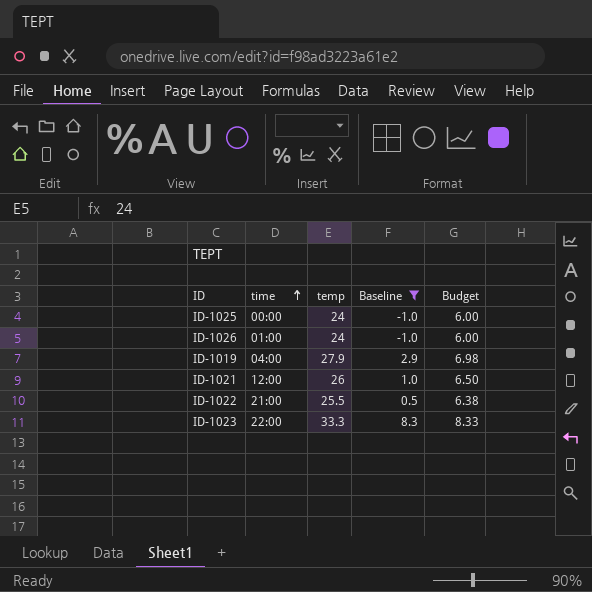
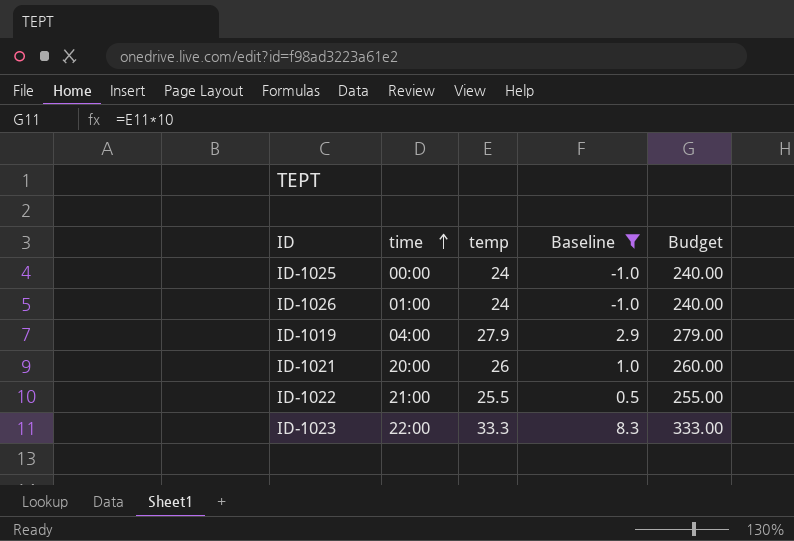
column Budget | formula: [temp] * 0.25 -> [temp] * 10
ID-1021 | time: 12:00 -> 20:00

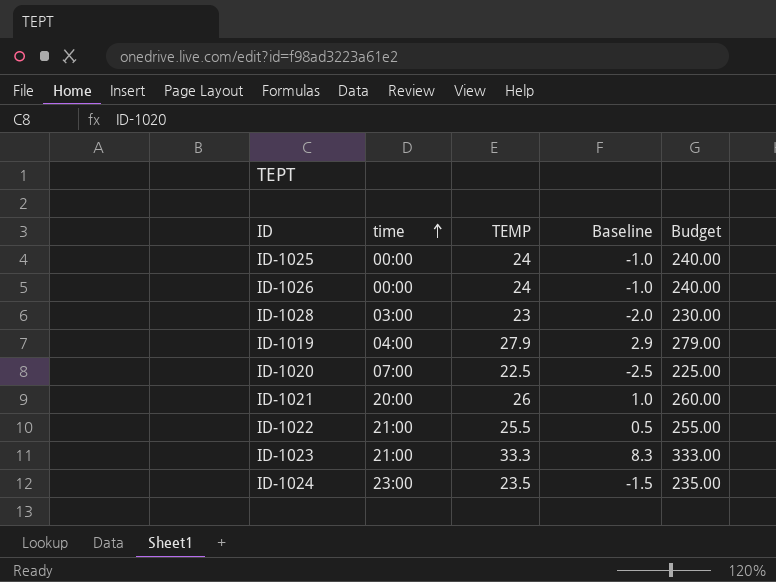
filter: Baseline >= -1.0 -> none
column name: temp -> TEMP
ID-1026 | time: 01:00 -> 00:00
ID-1023 | time: 22:00 -> 21:00

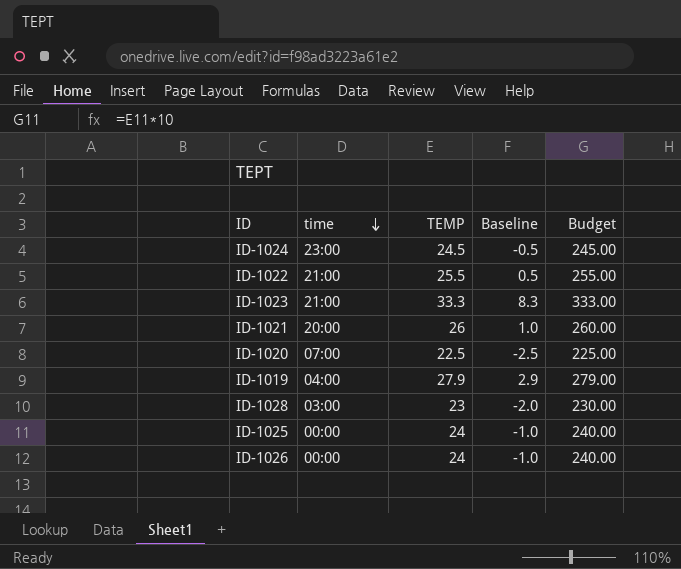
row order: time ascending -> time descending
ID-1024 | TEMP: 23.5 -> 24.5
ID-1024 | Baseline: -1.5 -> -0.5
ID-1024 | Budget: 235.00 -> 245.00

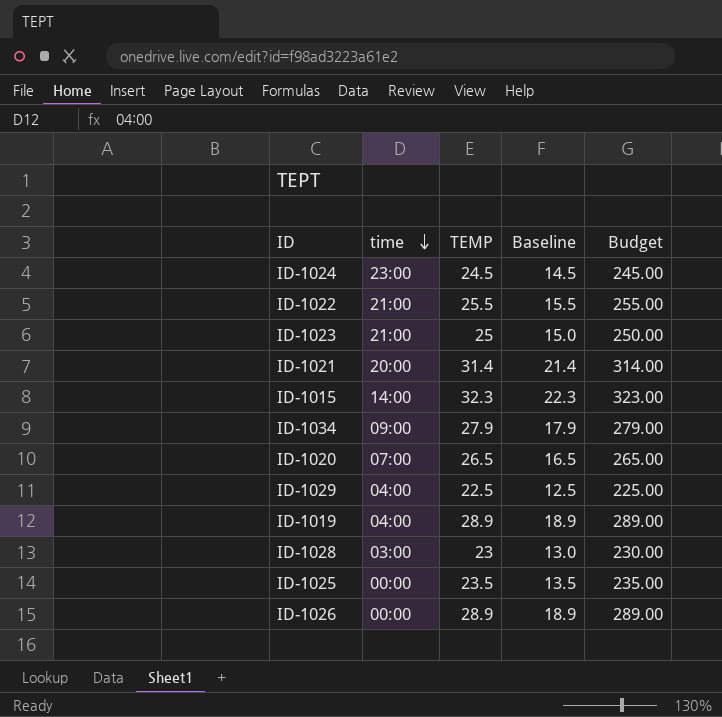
column Baseline | formula: [TEMP] - 25 -> [TEMP] - 10
ID-1023 | TEMP: 33.3 -> 25
ID-1023 | Budget: 333.00 -> 250.00
ID-1021 | TEMP: 26 -> 31.4
ID-1021 | Budget: 260.00 -> 314.00
row ID-1015: none -> 14:00 | 32.3 | 22.3 | 323.00
row ID-1034: none -> 09:00 | 27.9 | 17.9 | 279.00
ID-1020 | TEMP: 22.5 -> 26.5
ID-1020 | Budget: 225.00 -> 265.00
row ID-1029: none -> 04:00 | 22.5 | 12.5 | 225.00
ID-1019 | TEMP: 27.9 -> 28.9
ID-1019 | Budget: 279.00 -> 289.00
ID-1025 | TEMP: 24 -> 23.5
ID-1025 | Budget: 240.00 -> 235.00
ID-1026 | TEMP: 24 -> 28.9
ID-1026 | Budget: 240.00 -> 289.00

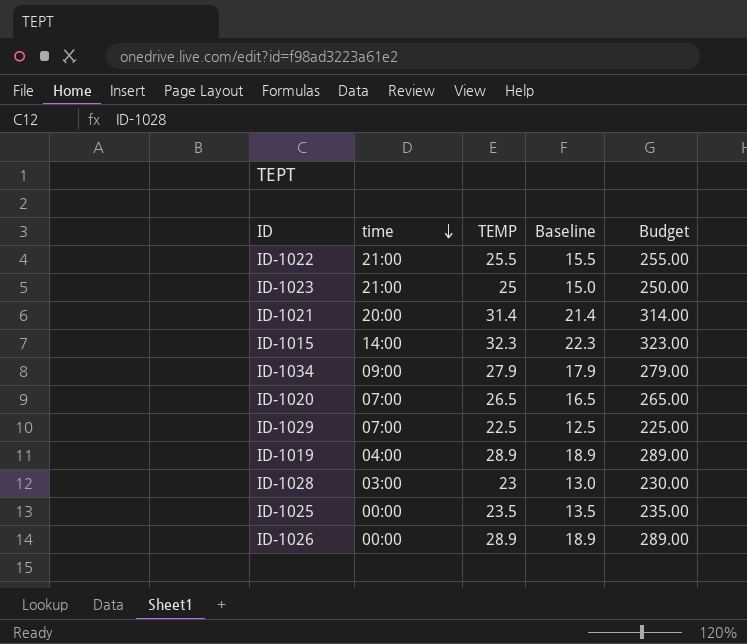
row ID-1024: 23:00 | 24.5 | 14.5 | 245.00 -> none
ID-1029 | time: 04:00 -> 07:00

